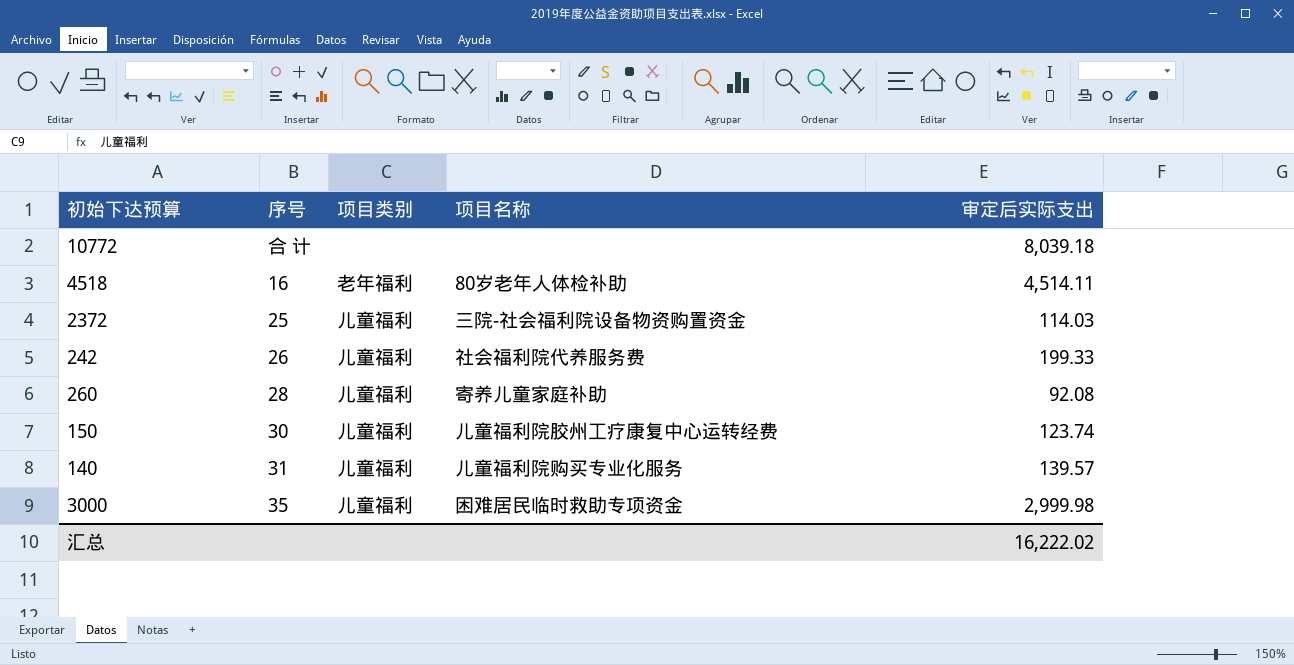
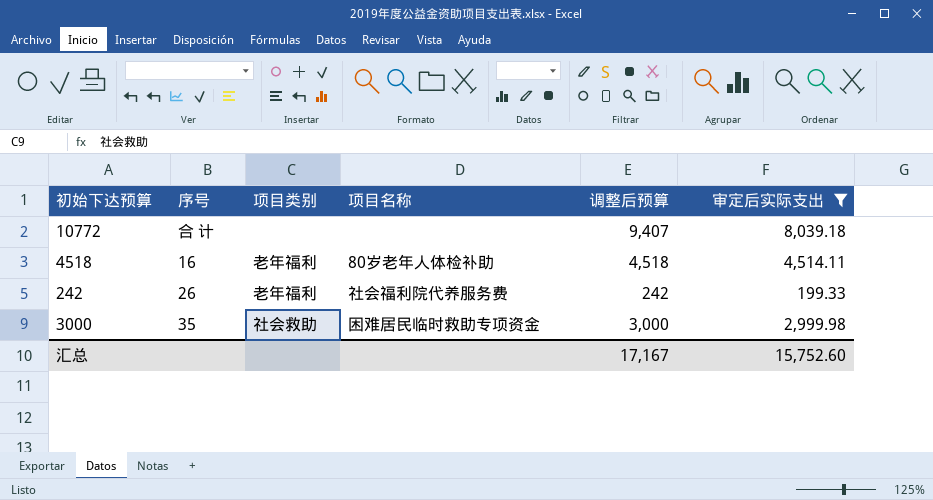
filter: none -> 审定后实际支出 >= 199.33
column 调整后预算 | position: none -> 5
242 | 项目类别: 儿童福利 -> 老年福利
3000 | 项目类别: 儿童福利 -> 社会救助
汇总 | 审定后实际支出: 16,222.02 -> 15,752.60

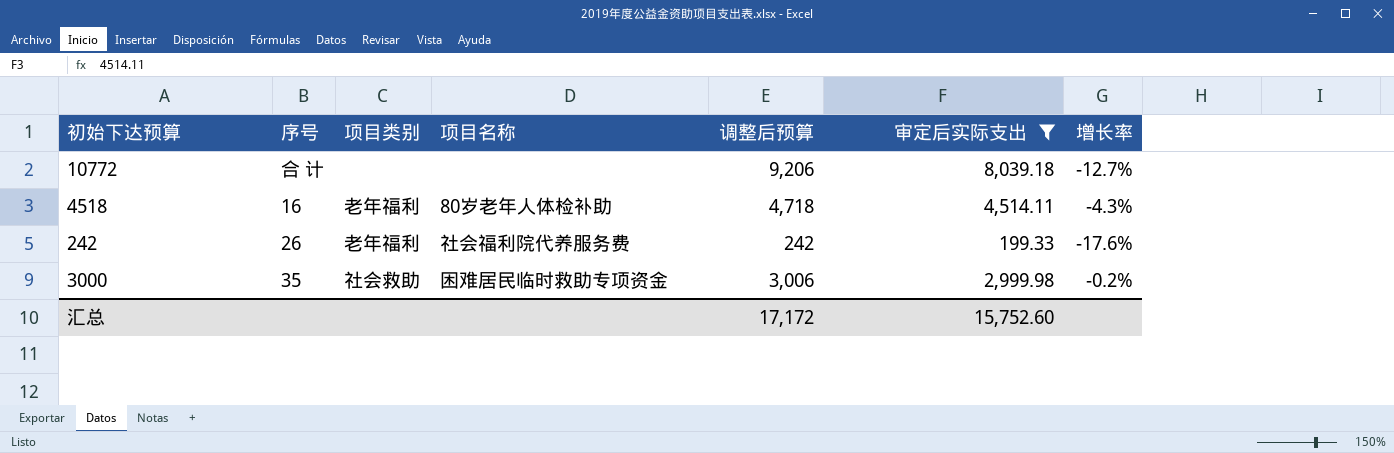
column 增长率 | formula: none -> ([审定后实际支出] - [调整后预算]) / [调整后预算]
10772 | 调整后预算: 9,407 -> 9,206
4518 | 调整后预算: 4,518 -> 4,718
3000 | 调整后预算: 3,000 -> 3,006
汇总 | 调整后预算: 17,167 -> 17,172

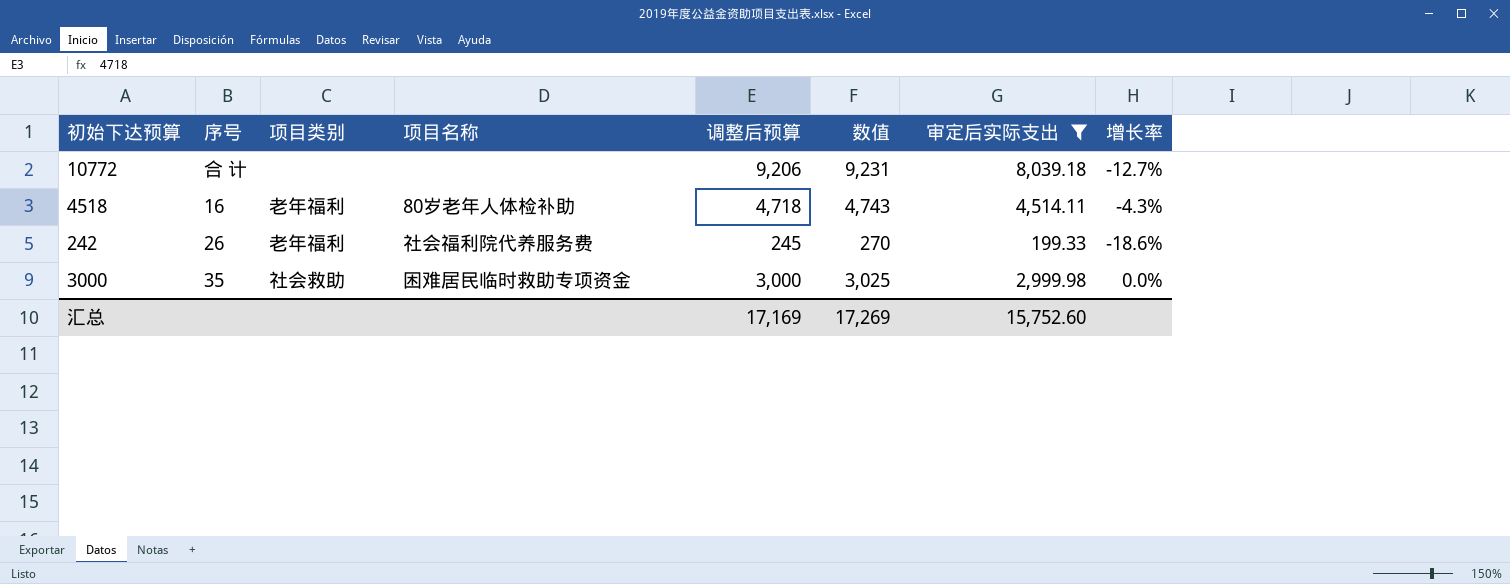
column 数值 | formula: none -> [调整后预算] + 25
242 | 调整后预算: 242 -> 245
242 | 增长率: -17.6% -> -18.6%
3000 | 调整后预算: 3,006 -> 3,000
3000 | 增长率: -0.2% -> 0.0%
汇总 | 调整后预算: 17,172 -> 17,169

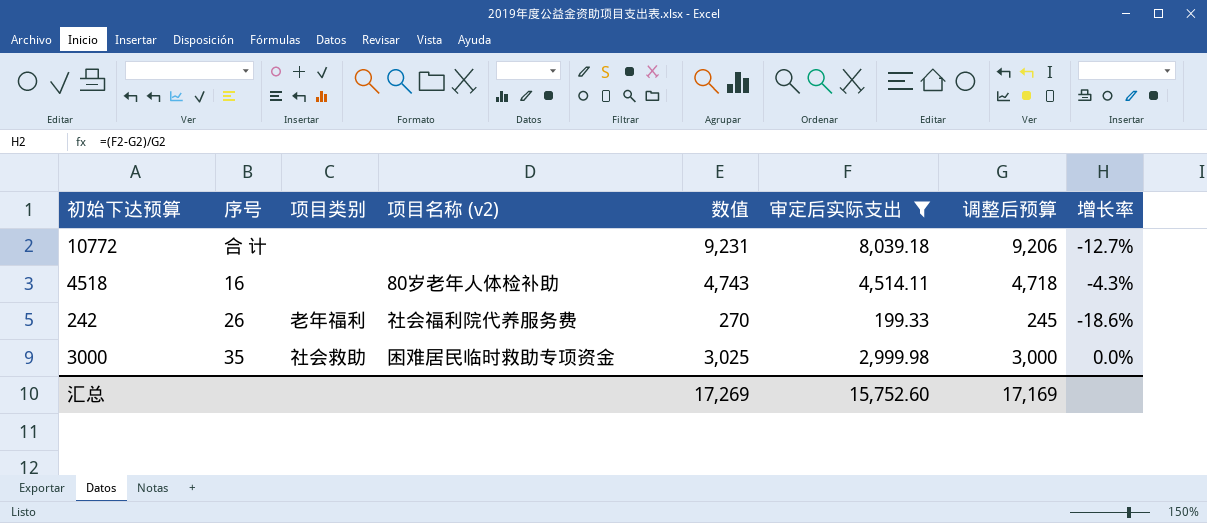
column name: 项目名称 -> 项目名称 (v2)
column 调整后预算 | position: 5 -> 7
4518 | 项目类别: 老年福利 -> none

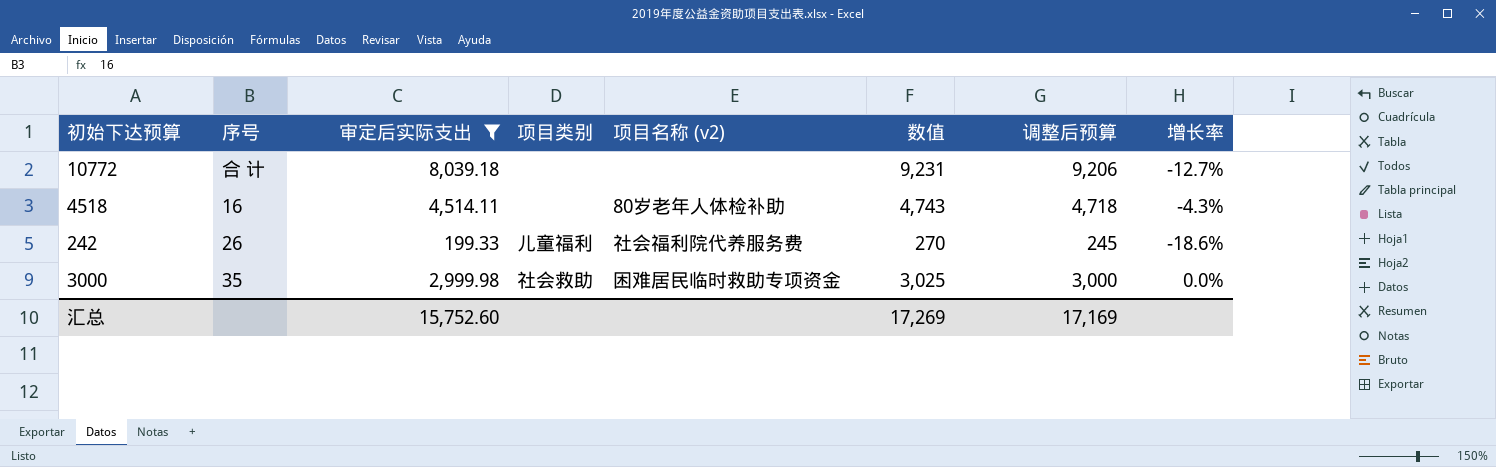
column 审定后实际支出 | position: 6 -> 3
242 | 项目类别: 老年福利 -> 儿童福利

